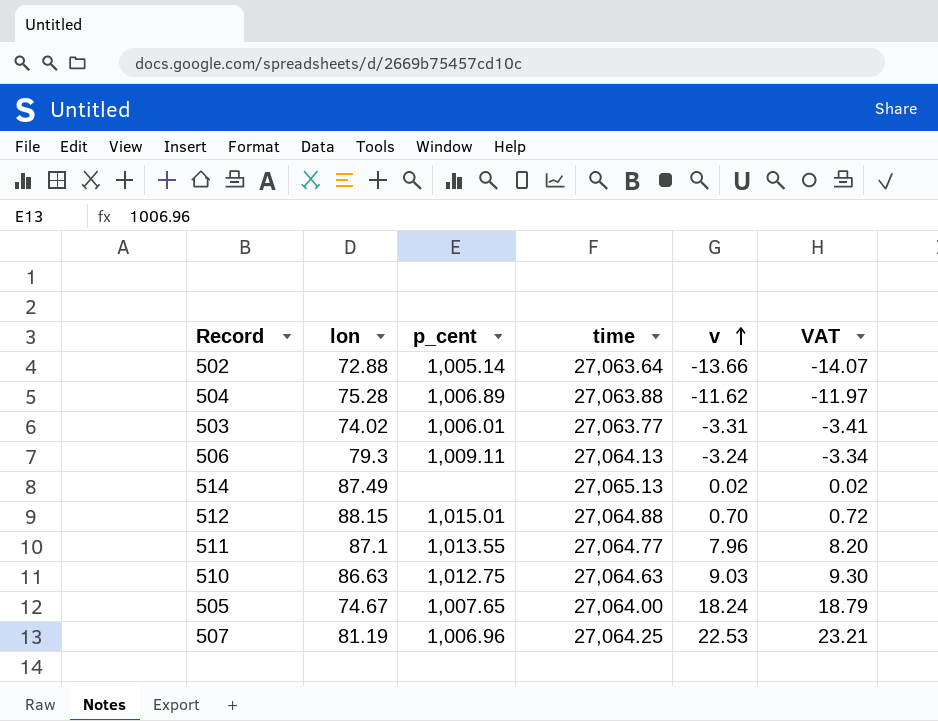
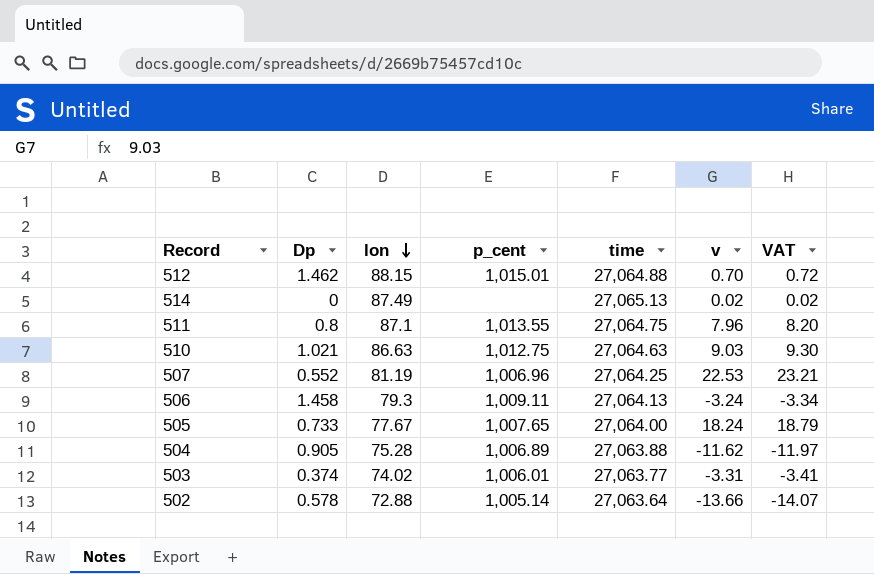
row order: v ascending -> lon descending
column Dp | position: none -> 2
511 | time: 27,064.77 -> 27,064.75
505 | lon: 74.67 -> 77.67

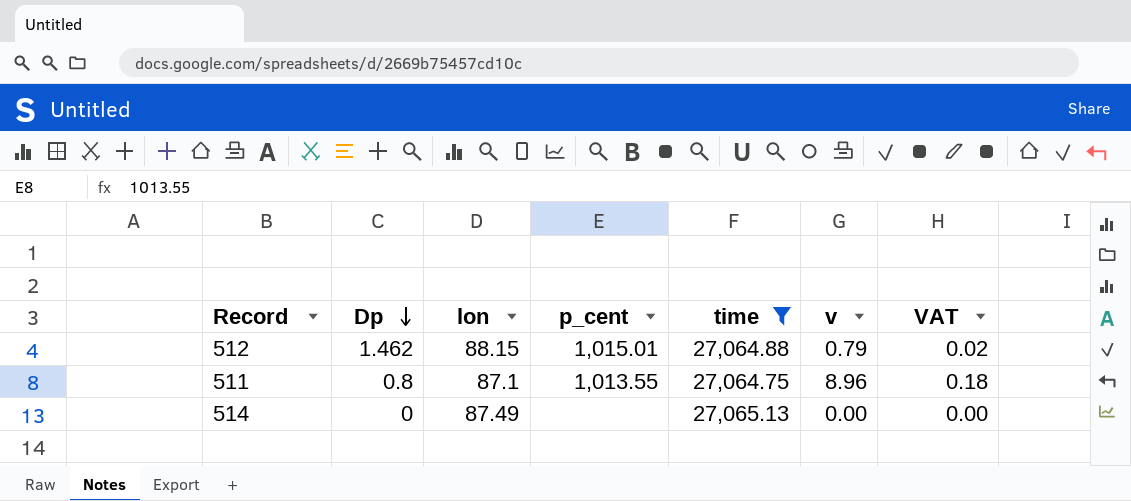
filter: none -> time >= 27,064.75
row order: lon descending -> Dp descending
column VAT | formula: [v] * 1.03 -> [v] * 0.02
512 | v: 0.70 -> 0.79
511 | v: 7.96 -> 8.96
514 | v: 0.02 -> 0.00

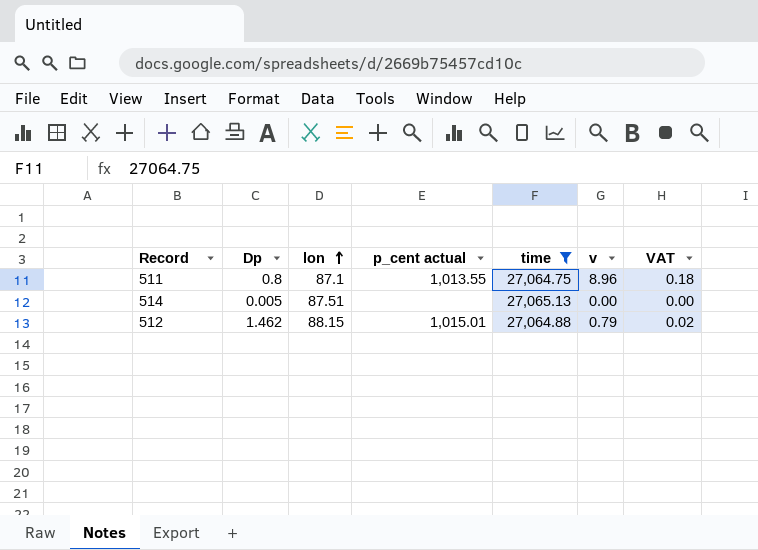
row order: Dp descending -> lon ascending
column name: p_cent -> p_cent actual
514 | Dp: 0 -> 0.005
514 | lon: 87.49 -> 87.51

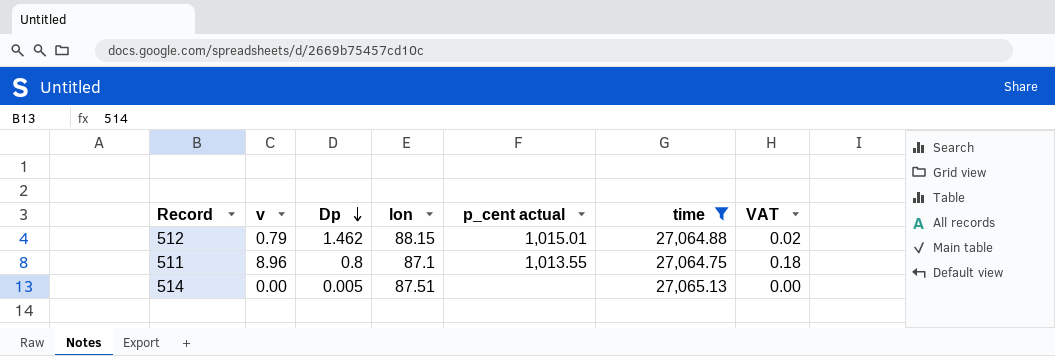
row order: lon ascending -> Dp descending
column v | position: 6 -> 2

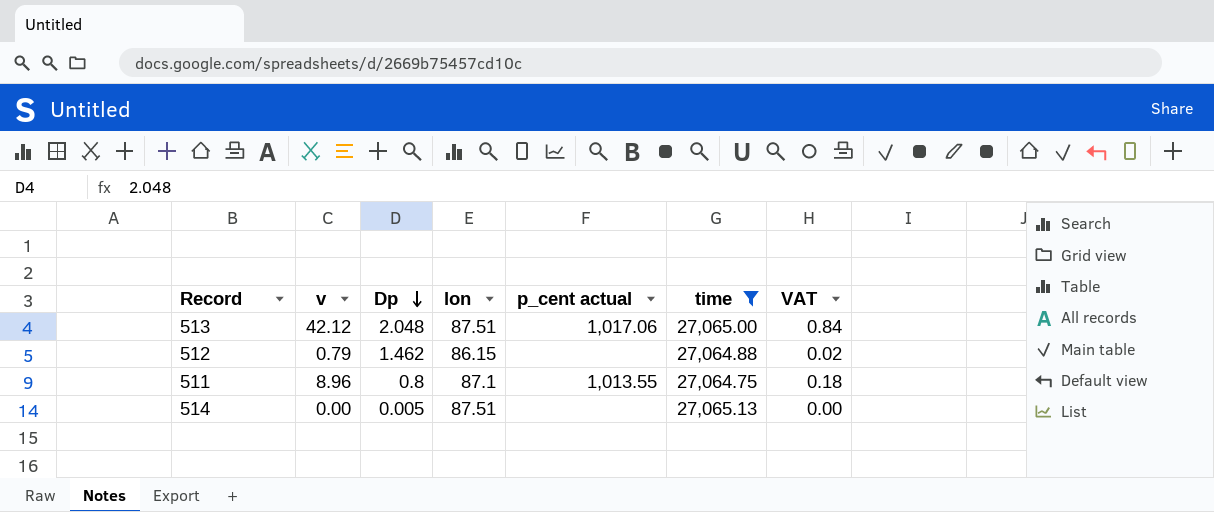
row 513: none -> 42.12 | 2.048 | 87.51 | 1,017.06 | 27,065.00 | 0.84
512 | lon: 88.15 -> 86.15
512 | p_cent actual: 1,015.01 -> none

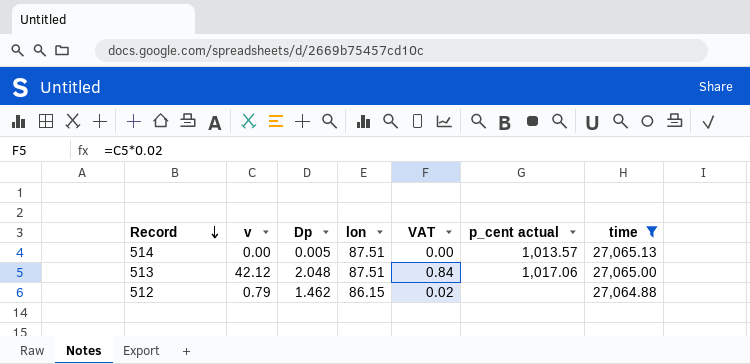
row order: Dp descending -> Record descending
column VAT | position: 7 -> 5
row 511: 8.96 | 0.8 | 87.1 | 1,013.55 | 27,064.75 | 0.18 -> none
514 | p_cent actual: none -> 1,013.57

